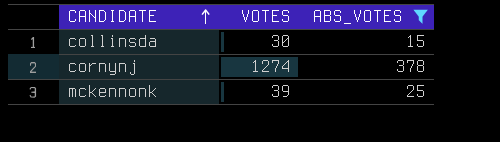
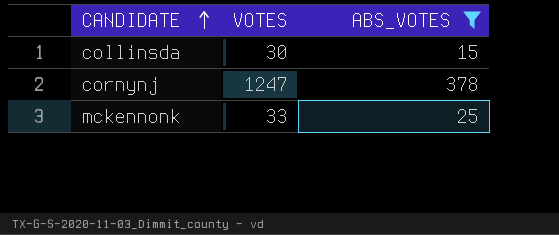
cornynj | VOTES: 1274 -> 1247
mckennonk | VOTES: 39 -> 33

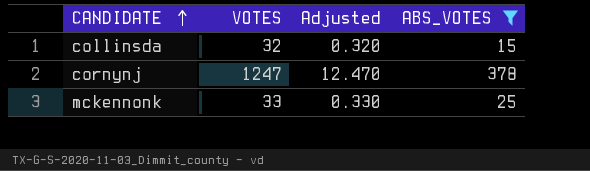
column Adjusted | formula: none -> [VOTES] * 0.01
collinsda | VOTES: 30 -> 32

